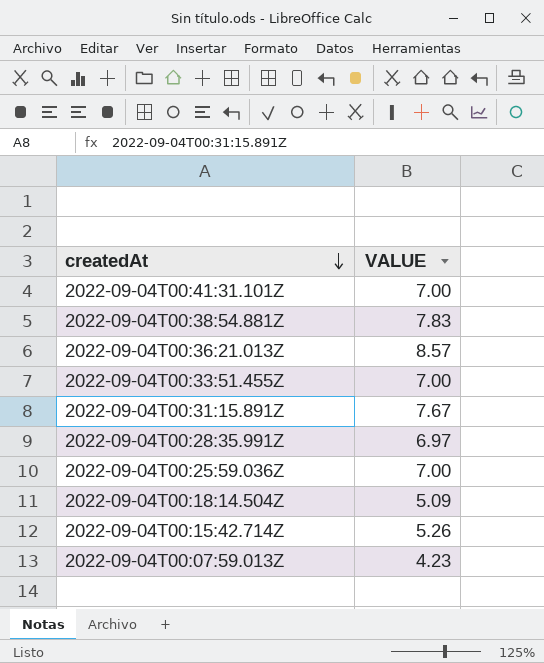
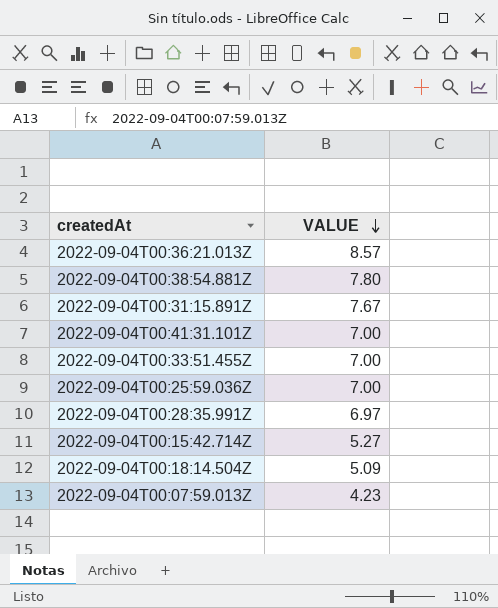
row order: createdAt descending -> VALUE descending
2022-09-04T00:38:54.881Z | VALUE: 7.83 -> 7.80
2022-09-04T00:15:42.714Z | VALUE: 5.26 -> 5.27

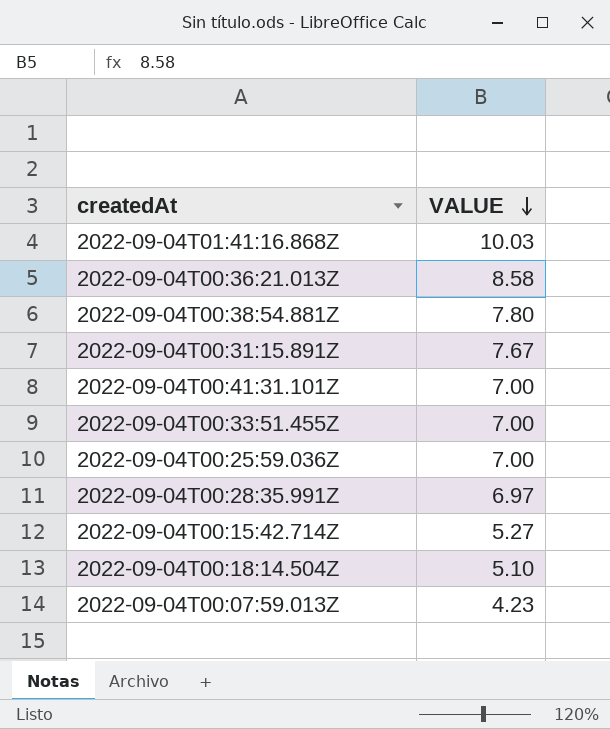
row 2022-09-04T01:41:16.868Z: none -> 10.03
2022-09-04T00:36:21.013Z | VALUE: 8.57 -> 8.58
2022-09-04T00:18:14.504Z | VALUE: 5.09 -> 5.10

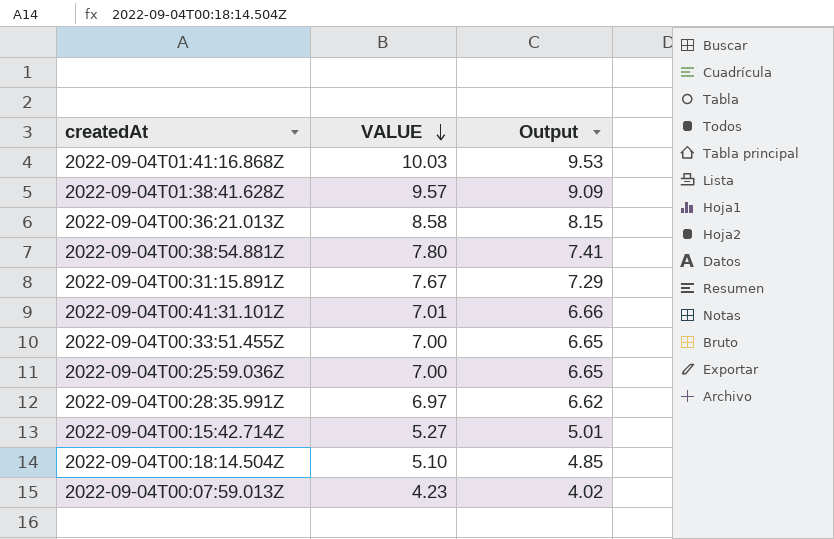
column Output | formula: none -> [VALUE] * 0.95
row 2022-09-04T01:38:41.628Z: none -> 9.57 | 9.09
2022-09-04T00:41:31.101Z | VALUE: 7.00 -> 7.01

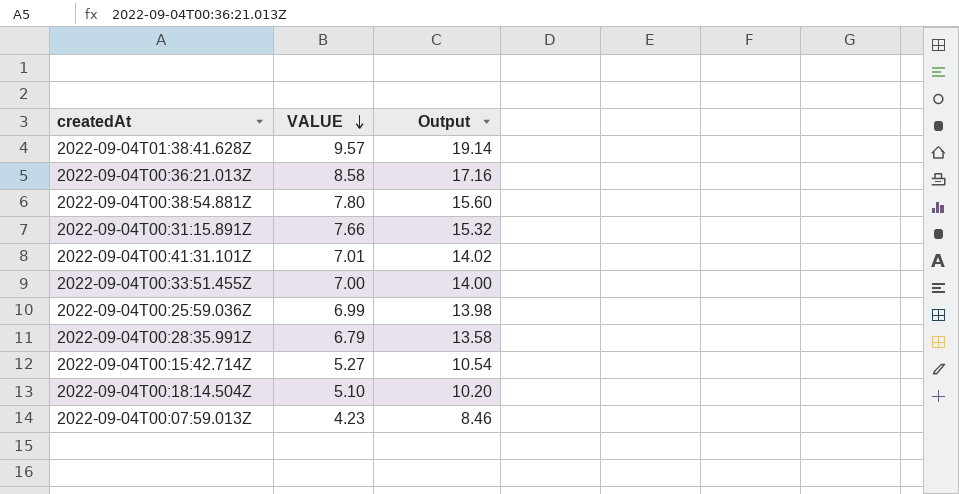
column Output | formula: [VALUE] * 0.95 -> [VALUE] * 2
row 2022-09-04T01:41:16.868Z: 10.03 | 9.53 -> none
2022-09-04T00:31:15.891Z | VALUE: 7.67 -> 7.66
2022-09-04T00:25:59.036Z | VALUE: 7.00 -> 6.99
2022-09-04T00:28:35.991Z | VALUE: 6.97 -> 6.79

